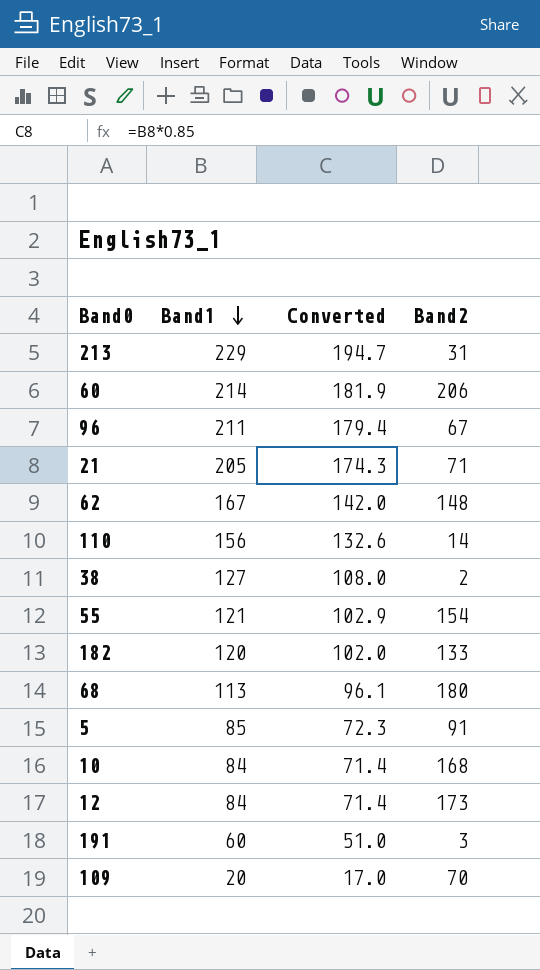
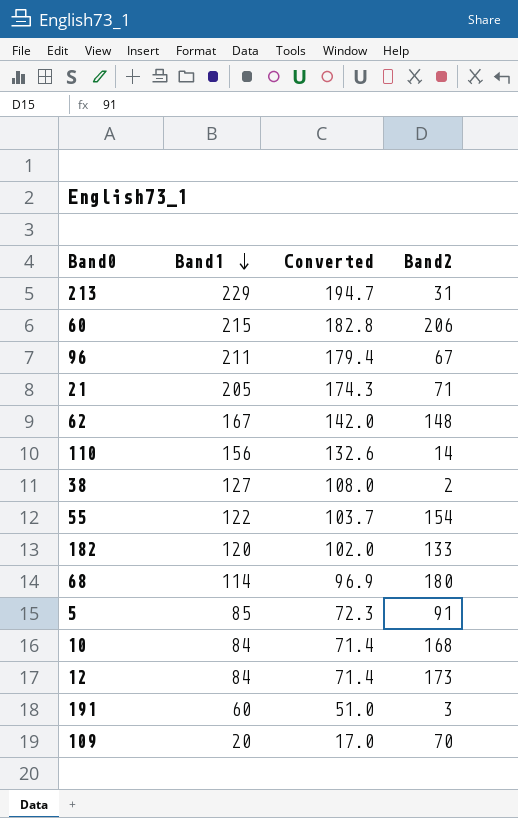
60 | Band1: 214 -> 215
60 | Converted: 181.9 -> 182.8
55 | Band1: 121 -> 122
55 | Converted: 102.9 -> 103.7
68 | Band1: 113 -> 114
68 | Converted: 96.1 -> 96.9

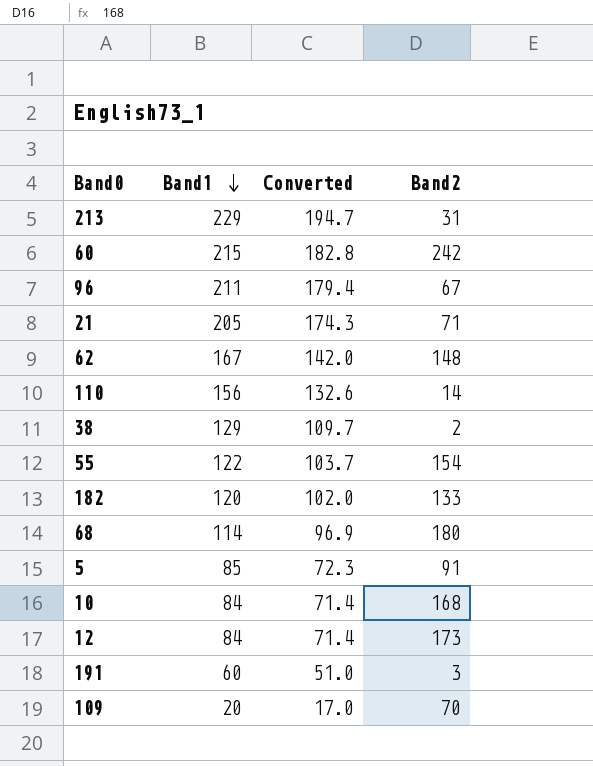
60 | Band2: 206 -> 242
38 | Band1: 127 -> 129
38 | Converted: 108.0 -> 109.7

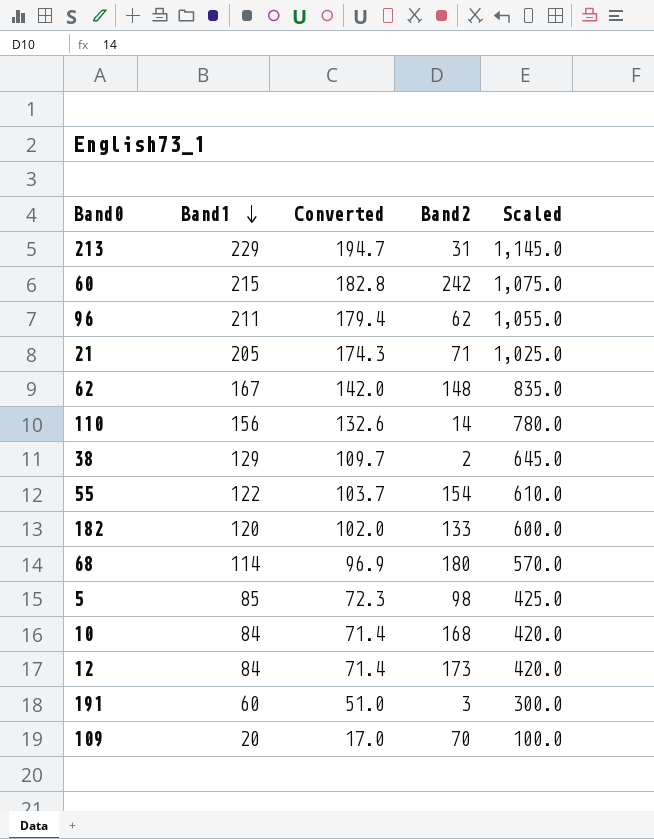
column Scaled | formula: none -> [Band1] * 5
96 | Band2: 67 -> 62
5 | Band2: 91 -> 98

